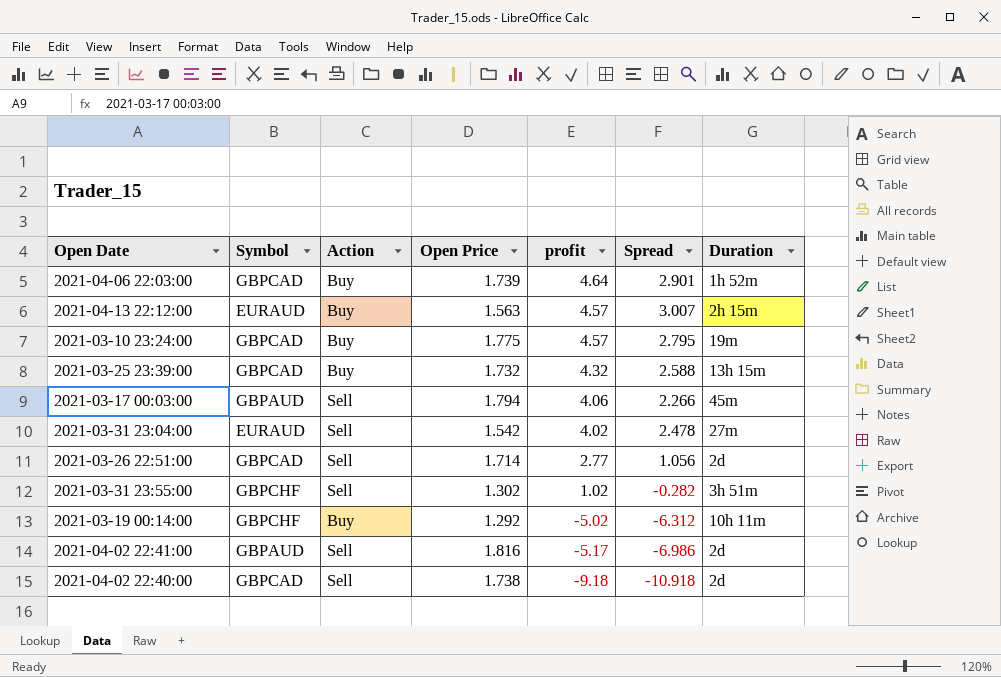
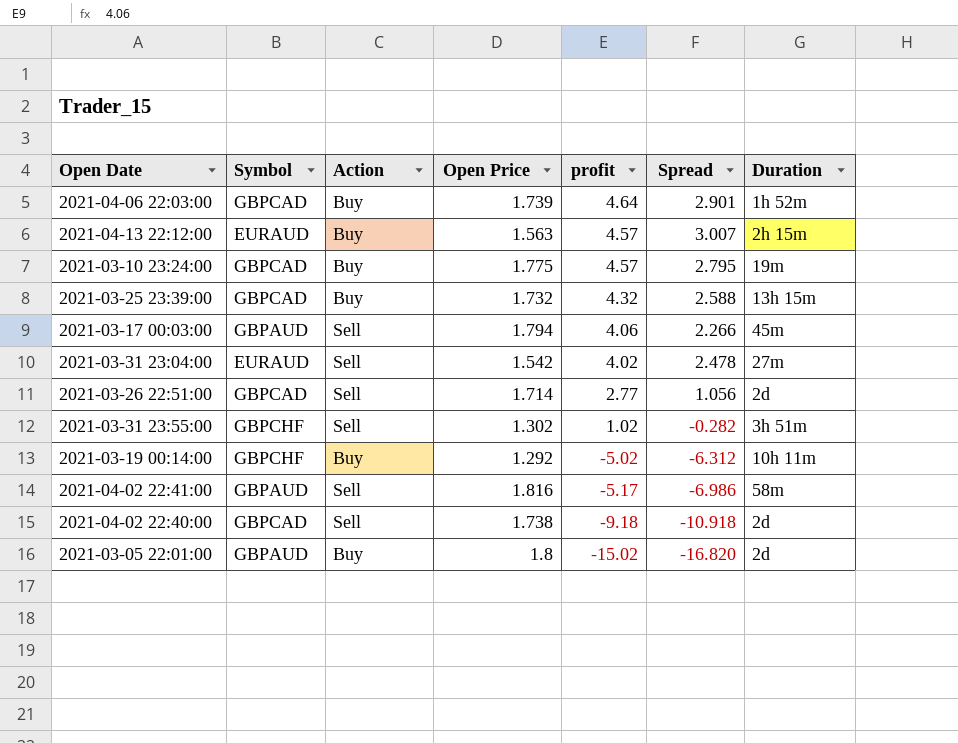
2021-04-02 22:41:00 | Duration: 2d -> 58m
row 2021-03-05 22:01:00: none -> GBPAUD | Buy | 1.8 | -15.02 | -16.820 | 2d

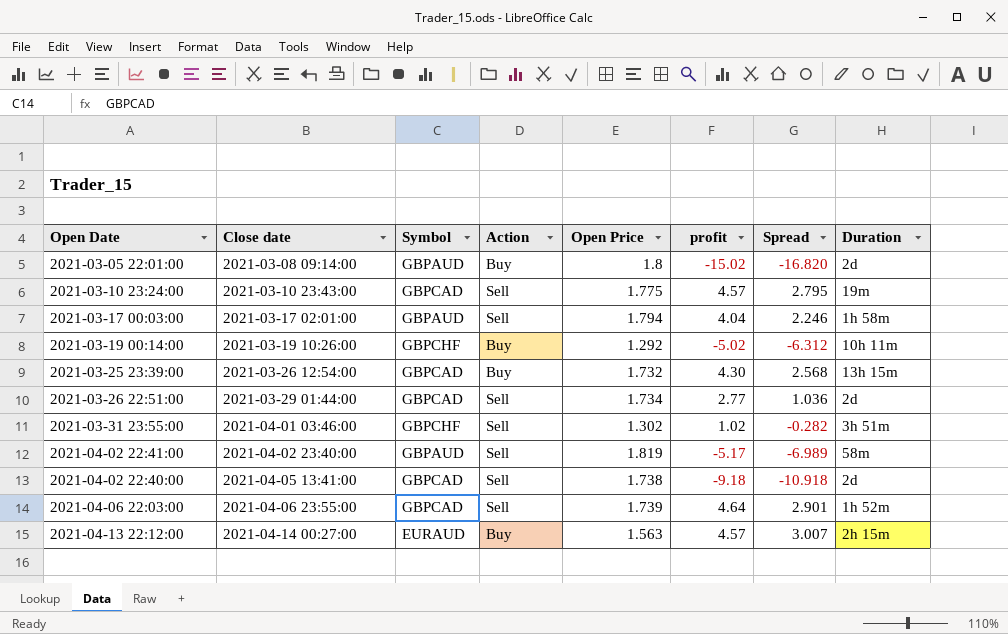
row order: profit descending -> Close date ascending
column Close date | position: none -> 2
row 2021-03-31 23:04:00: EURAUD | Sell | 1.542 | 4.02 | 2.478 | 27m -> none
2021-03-10 23:24:00 | Action: Buy -> Sell
2021-03-17 00:03:00 | profit: 4.06 -> 4.04
2021-03-17 00:03:00 | Spread: 2.266 -> 2.246
2021-03-17 00:03:00 | Duration: 45m -> 1h 58m
2021-03-25 23:39:00 | profit: 4.32 -> 4.30
2021-03-25 23:39:00 | Spread: 2.588 -> 2.568
2021-03-26 22:51:00 | Open Price: 1.714 -> 1.734
2021-03-26 22:51:00 | Spread: 1.056 -> 1.036
2021-04-02 22:41:00 | Open Price: 1.816 -> 1.819
2021-04-02 22:41:00 | Spread: -6.986 -> -6.989
2021-04-06 22:03:00 | Action: Buy -> Sell

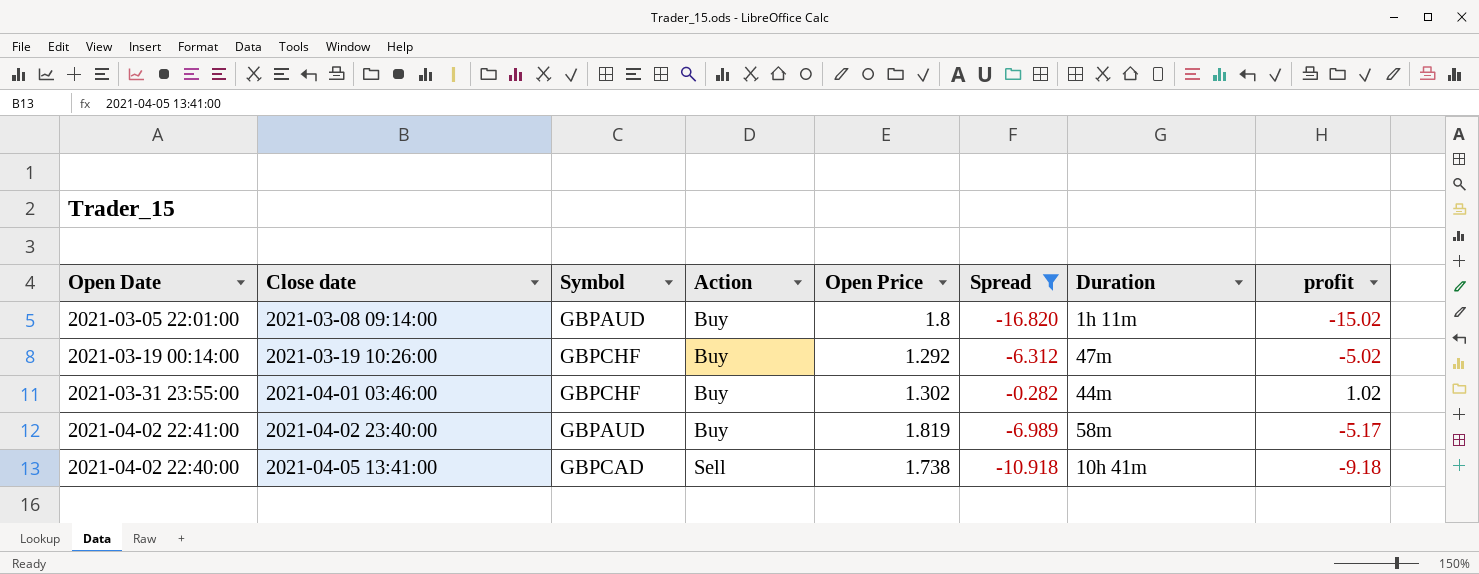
filter: none -> Spread <= -0.282
column profit | position: 6 -> 8
2021-03-05 22:01:00 | Duration: 2d -> 1h 11m
2021-03-19 00:14:00 | Duration: 10h 11m -> 47m
2021-03-31 23:55:00 | Action: Sell -> Buy
2021-03-31 23:55:00 | Duration: 3h 51m -> 44m
2021-04-02 22:41:00 | Action: Sell -> Buy
2021-04-02 22:40:00 | Duration: 2d -> 10h 41m

